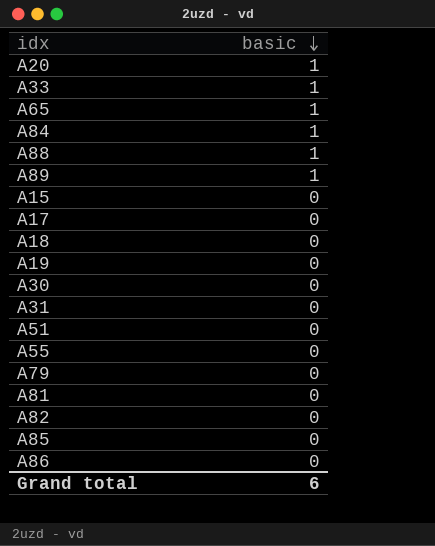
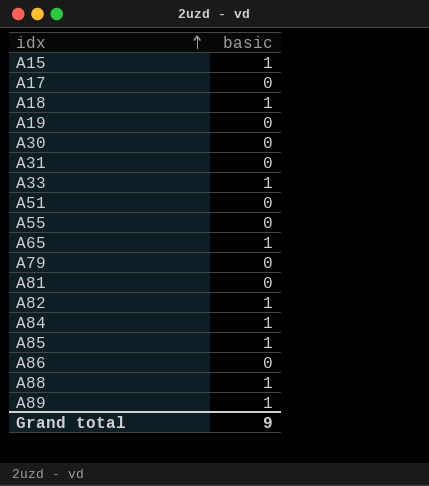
row order: basic descending -> idx ascending
row A20: 1 -> none
A15 | basic: 0 -> 1
A18 | basic: 0 -> 1
A82 | basic: 0 -> 1
A85 | basic: 0 -> 1
Grand total | basic: 6 -> 9

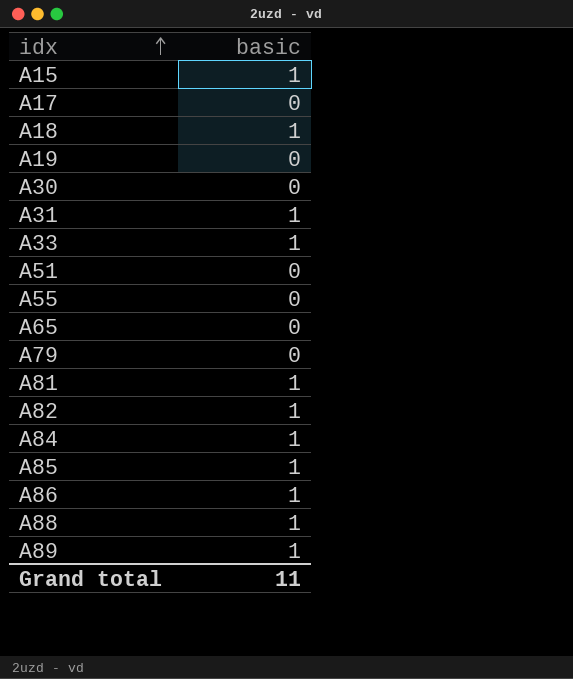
A31 | basic: 0 -> 1
A65 | basic: 1 -> 0
A81 | basic: 0 -> 1
A86 | basic: 0 -> 1
Grand total | basic: 9 -> 11

